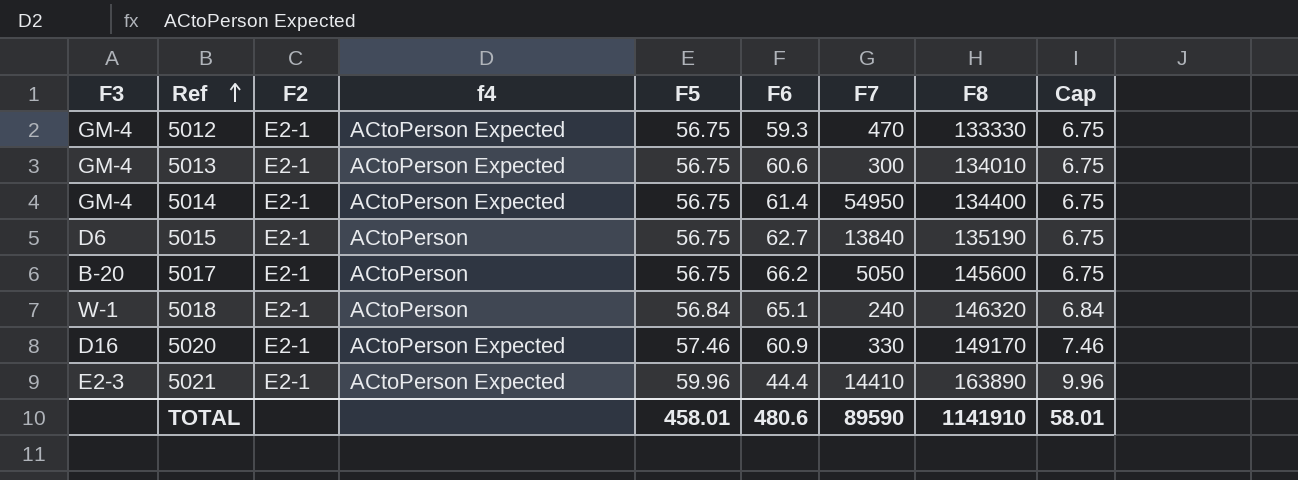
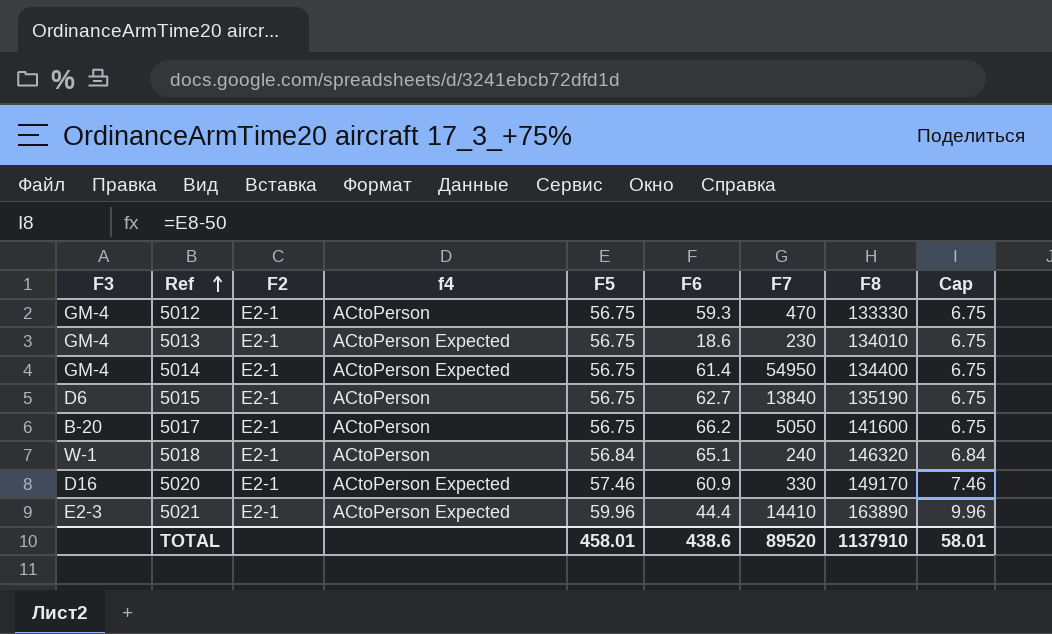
5012 | f4: ACtoPerson Expected -> ACtoPerson
5013 | F6: 60.6 -> 18.6
5013 | F7: 300 -> 230
5017 | F8: 145600 -> 141600
TOTAL | F6: 480.6 -> 438.6
TOTAL | F7: 89590 -> 89520
TOTAL | F8: 1141910 -> 1137910

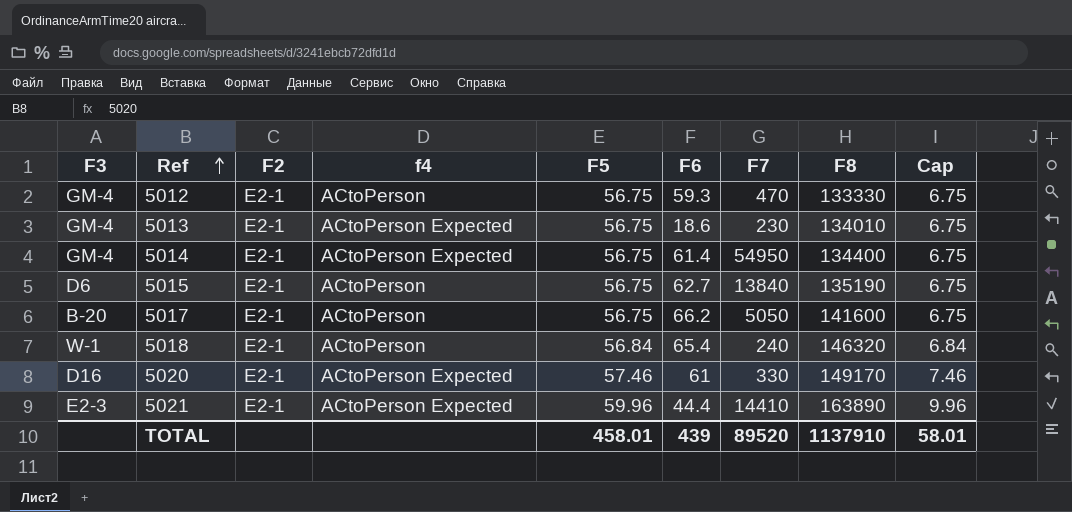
5018 | F6: 65.1 -> 65.4
5020 | F6: 60.9 -> 61
TOTAL | F6: 438.6 -> 439

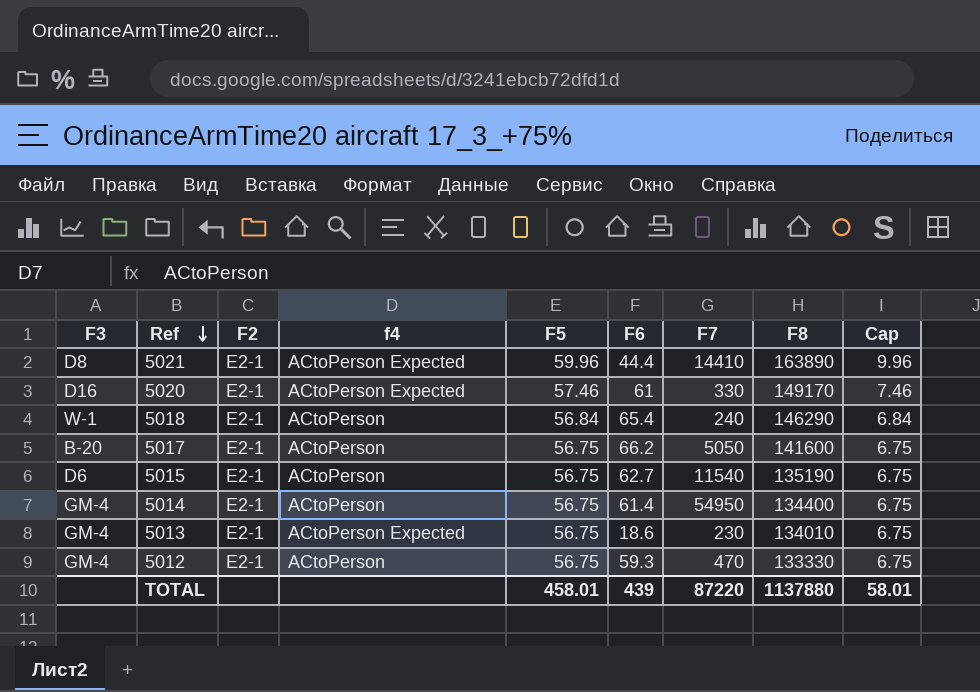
row order: Ref ascending -> Ref descending
5021 | F3: E2-3 -> D8
5018 | F8: 146320 -> 146290
5015 | F7: 13840 -> 11540
5014 | f4: ACtoPerson Expected -> ACtoPerson
TOTAL | F7: 89520 -> 87220
TOTAL | F8: 1137910 -> 1137880

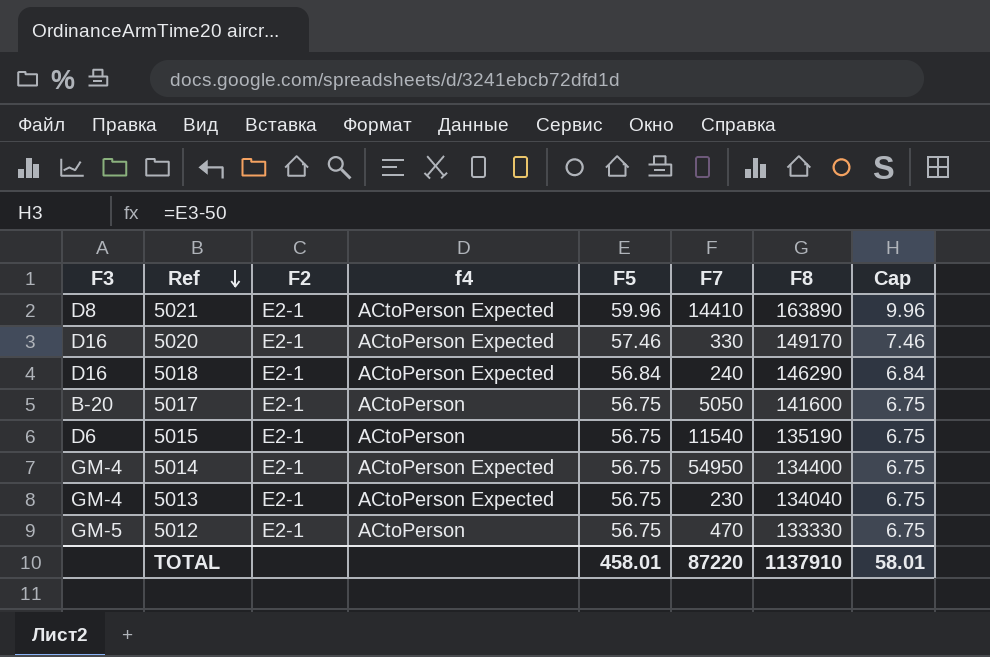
column F6 | position: 6 -> none
5018 | F3: W-1 -> D16
5018 | f4: ACtoPerson -> ACtoPerson Expected
5014 | f4: ACtoPerson -> ACtoPerson Expected
5013 | F8: 134010 -> 134040
5012 | F3: GM-4 -> GM-5
TOTAL | F8: 1137880 -> 1137910

